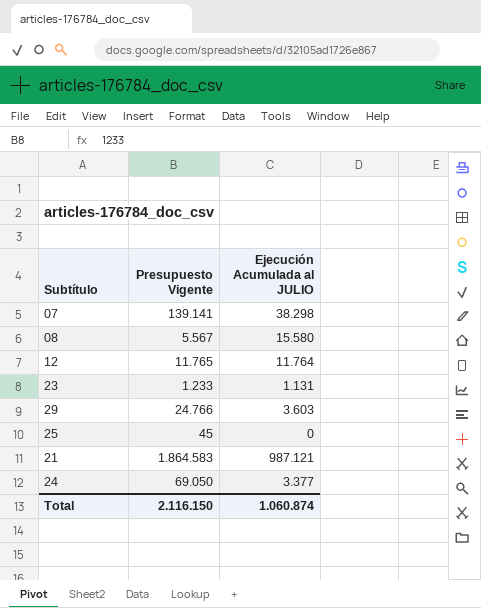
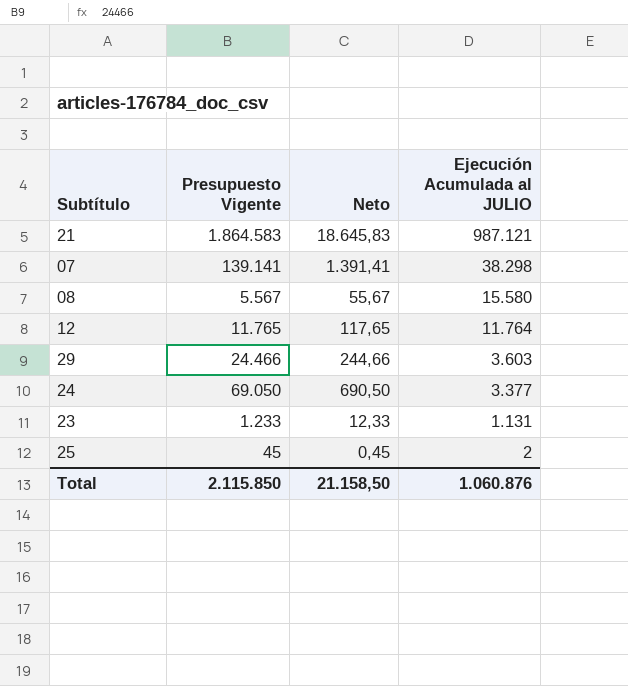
row order: none -> Ejecución Acumulada al JULIO descending
column Neto | formula: none -> [Presupuesto Vigente] * 0,01
29 | Presupuesto Vigente: 24.766 -> 24.466
25 | Ejecución Acumulada al JULIO: 0 -> 2
Total | Presupuesto Vigente: 2.116.150 -> 2.115.850
Total | Ejecución Acumulada al JULIO: 1.060.874 -> 1.060.876

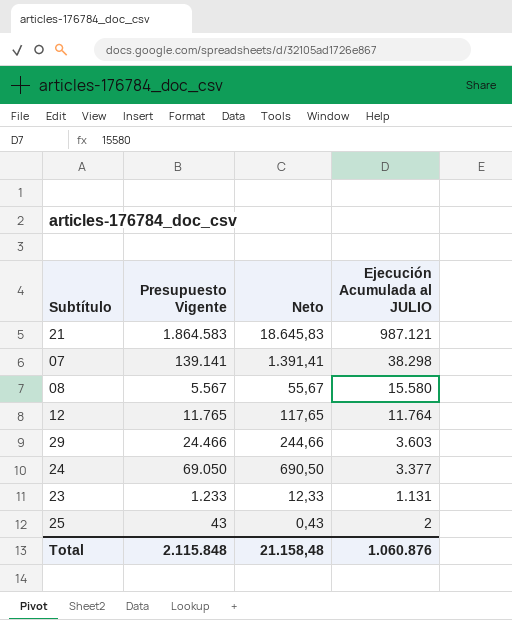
25 | Presupuesto Vigente: 45 -> 43
25 | Neto: 0,45 -> 0,43
Total | Presupuesto Vigente: 2.115.850 -> 2.115.848
Total | Neto: 21.158,50 -> 21.158,48

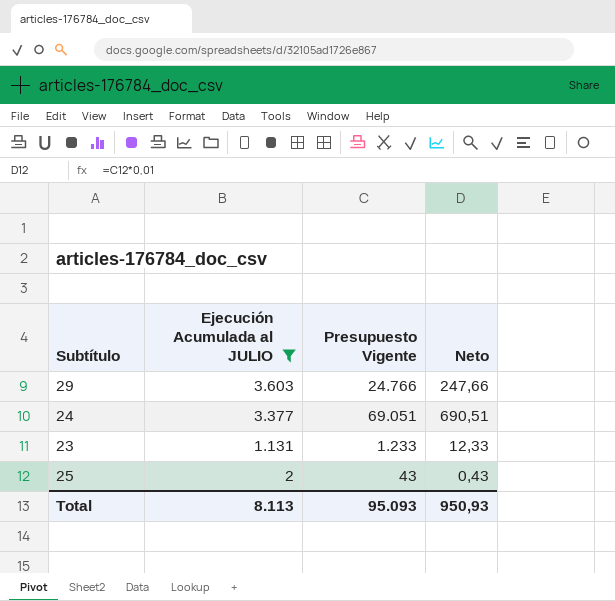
filter: none -> Ejecución Acumulada al JULIO <= 3.603
column Ejecución Acumulada al JULIO | position: 4 -> 2
29 | Presupuesto Vigente: 24.466 -> 24.766
29 | Neto: 244,66 -> 247,66
24 | Presupuesto Vigente: 69.050 -> 69.051
24 | Neto: 690,50 -> 690,51
Total | Ejecución Acumulada al JULIO: 1.060.876 -> 8.113
Total | Presupuesto Vigente: 2.115.848 -> 95.093
Total | Neto: 21.158,48 -> 950,93

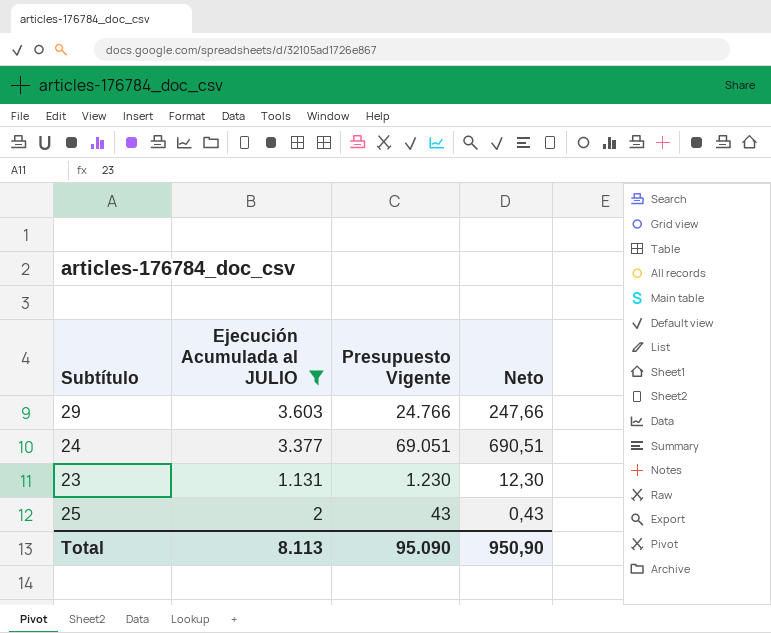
23 | Presupuesto Vigente: 1.233 -> 1.230
23 | Neto: 12,33 -> 12,30
Total | Presupuesto Vigente: 95.093 -> 95.090
Total | Neto: 950,93 -> 950,90

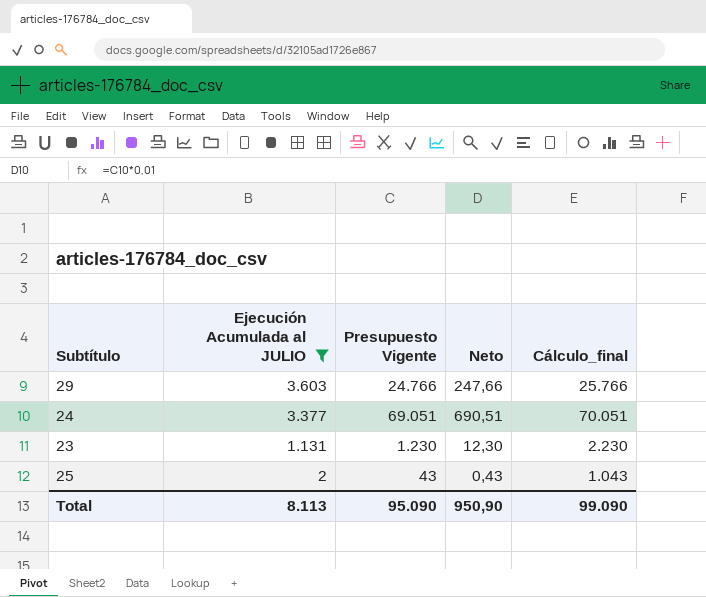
column Cálculo_final | formula: none -> [Presupuesto Vigente] + 1000

